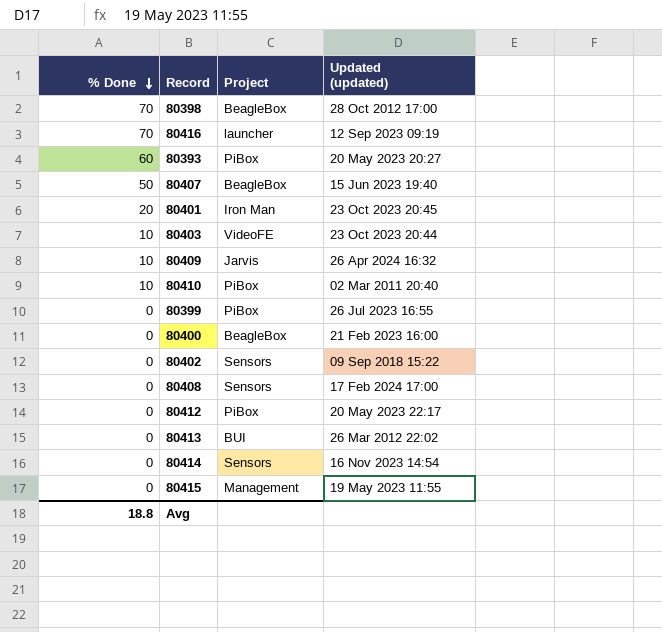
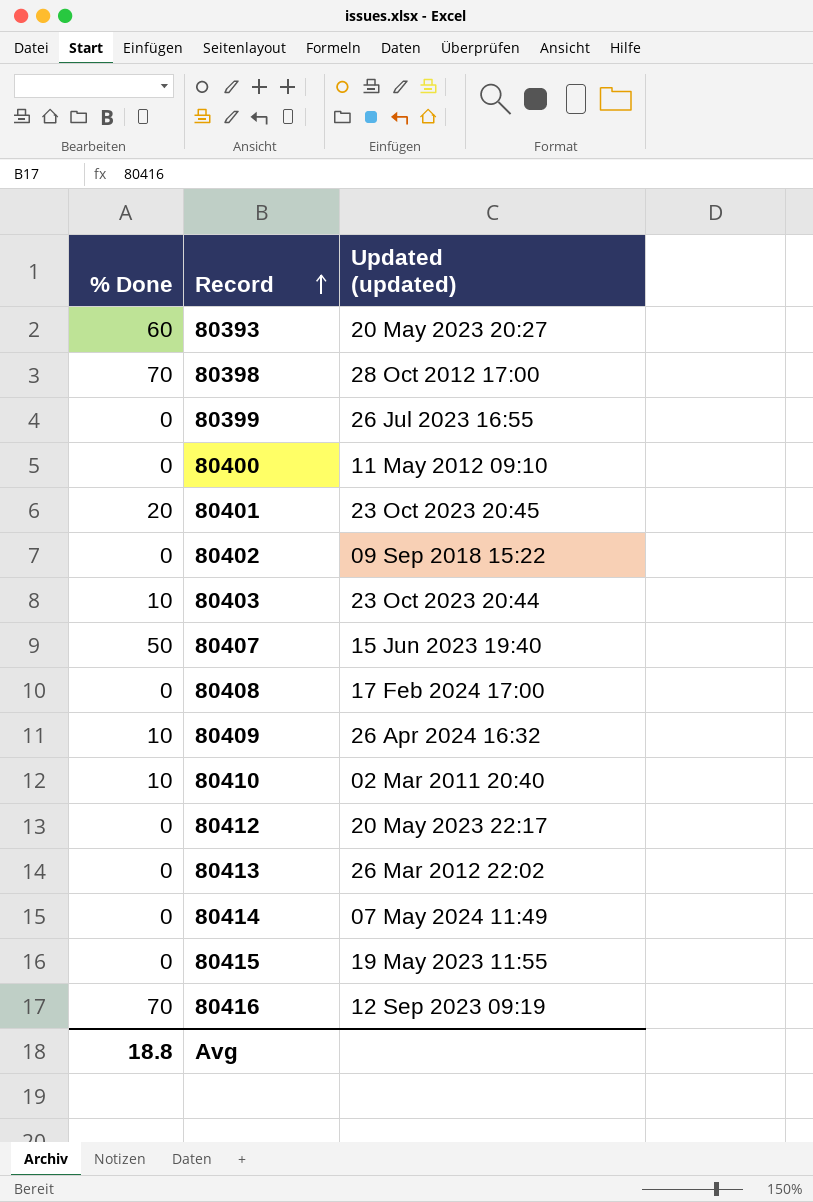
row order: % Done descending -> Record ascending
column Project | position: 3 -> none
80400 | Updated (updated): 21 Feb 2023 16:00 -> 11 May 2012 09:10
80414 | Updated (updated): 16 Nov 2023 14:54 -> 07 May 2024 11:49

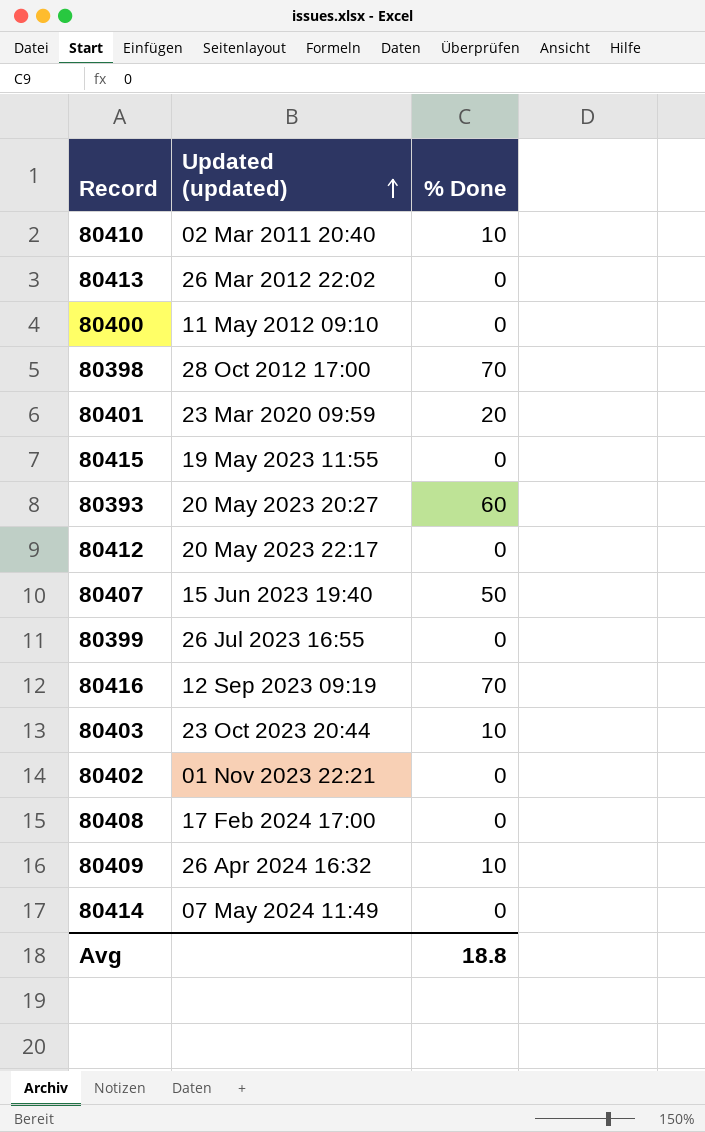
row order: Record ascending -> Updated (updated) ascending
column % Done | position: 1 -> 3
80401 | Updated (updated): 23 Oct 2023 20:45 -> 23 Mar 2020 09:59
80402 | Updated (updated): 09 Sep 2018 15:22 -> 01 Nov 2023 22:21

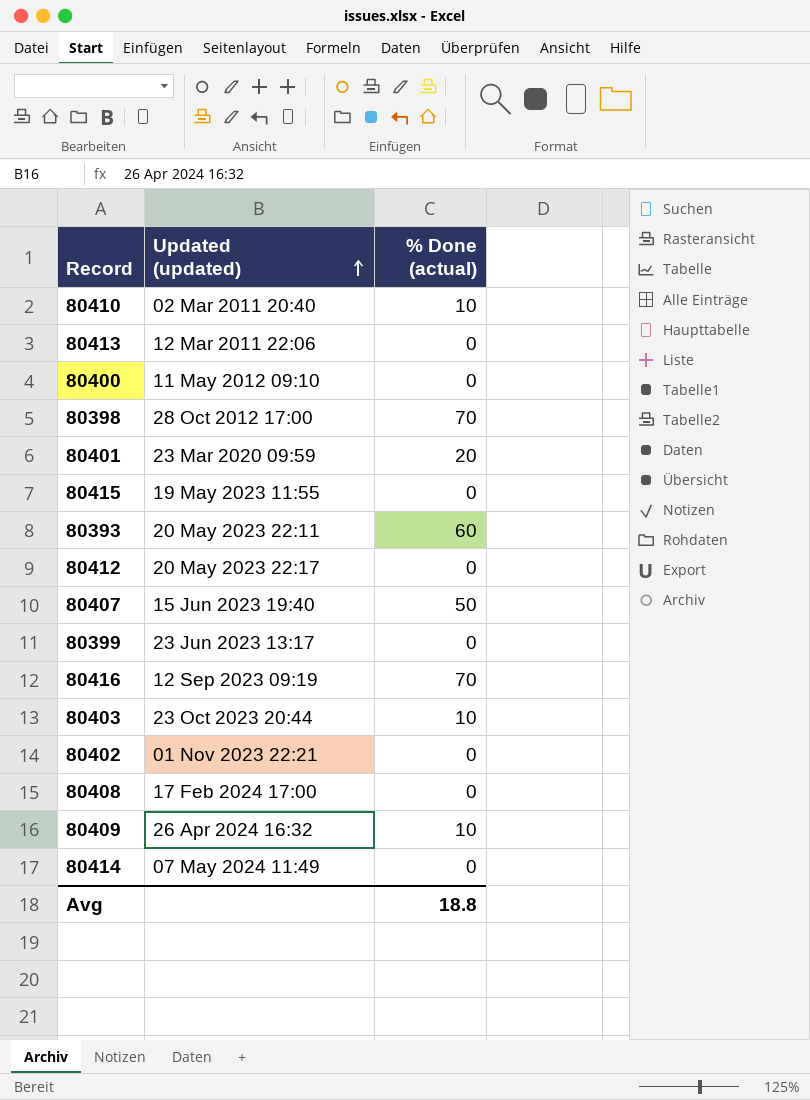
column name: % Done -> % Done (actual)
80413 | Updated (updated): 26 Mar 2012 22:02 -> 12 Mar 2011 22:06
80393 | Updated (updated): 20 May 2023 20:27 -> 20 May 2023 22:11
80399 | Updated (updated): 26 Jul 2023 16:55 -> 23 Jun 2023 13:17

